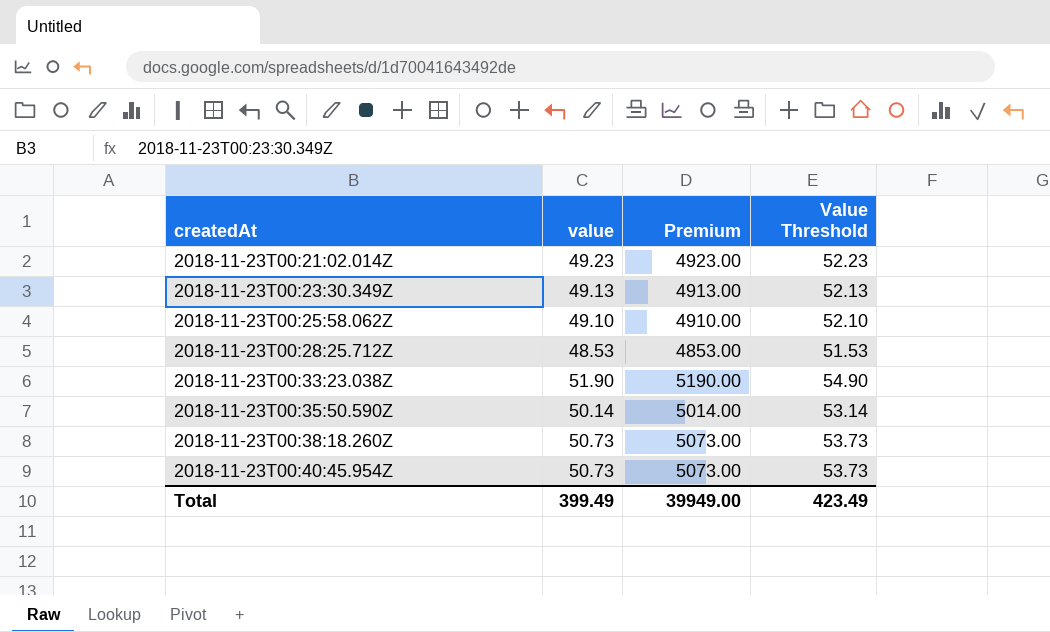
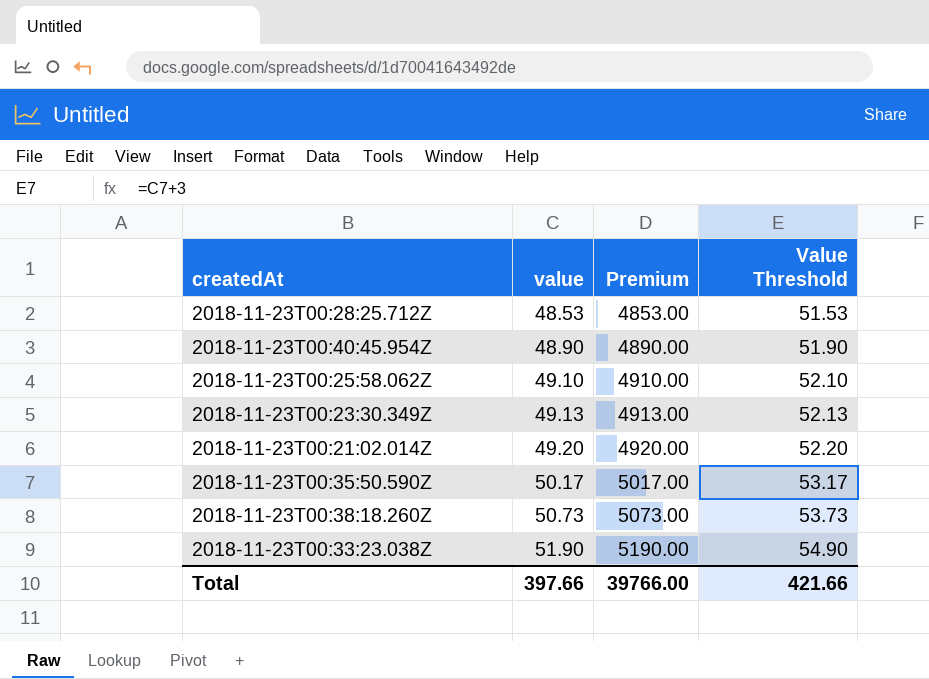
row order: createdAt ascending -> value ascending
2018-11-23T00:40:45.954Z | value: 50.73 -> 48.90
2018-11-23T00:40:45.954Z | Premium: 5073.00 -> 4890.00
2018-11-23T00:40:45.954Z | Value Threshold: 53.73 -> 51.90
2018-11-23T00:21:02.014Z | value: 49.23 -> 49.20
2018-11-23T00:21:02.014Z | Premium: 4923.00 -> 4920.00
2018-11-23T00:21:02.014Z | Value Threshold: 52.23 -> 52.20
2018-11-23T00:35:50.590Z | value: 50.14 -> 50.17
2018-11-23T00:35:50.590Z | Premium: 5014.00 -> 5017.00
2018-11-23T00:35:50.590Z | Value Threshold: 53.14 -> 53.17
Total | value: 399.49 -> 397.66
Total | Premium: 39949.00 -> 39766.00
Total | Value Threshold: 423.49 -> 421.66

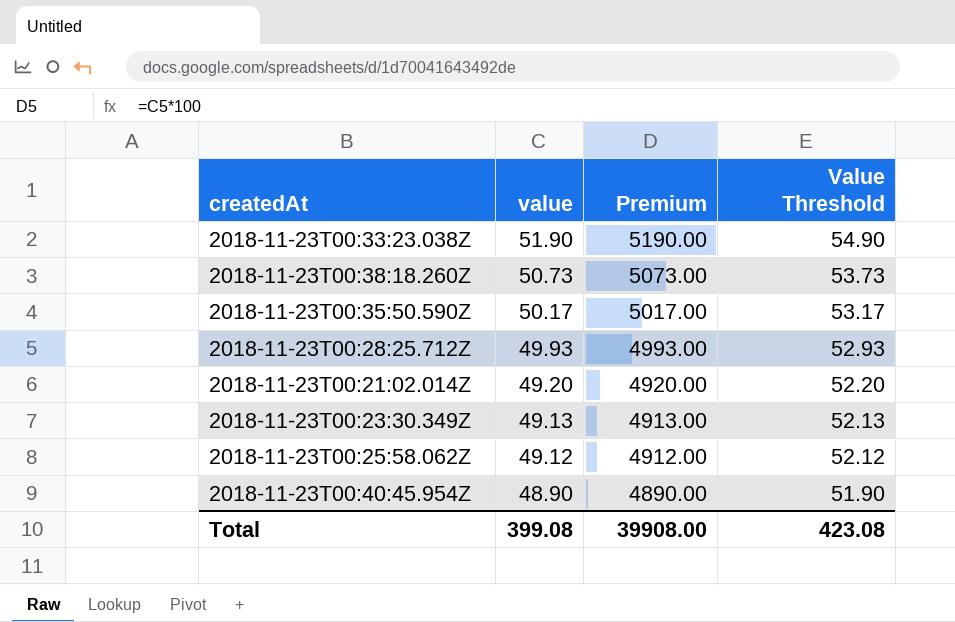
row order: value ascending -> value descending
2018-11-23T00:28:25.712Z | value: 48.53 -> 49.93
2018-11-23T00:28:25.712Z | Premium: 4853.00 -> 4993.00
2018-11-23T00:28:25.712Z | Value Threshold: 51.53 -> 52.93
2018-11-23T00:25:58.062Z | value: 49.10 -> 49.12
2018-11-23T00:25:58.062Z | Premium: 4910.00 -> 4912.00
2018-11-23T00:25:58.062Z | Value Threshold: 52.10 -> 52.12
Total | value: 397.66 -> 399.08
Total | Premium: 39766.00 -> 39908.00
Total | Value Threshold: 421.66 -> 423.08

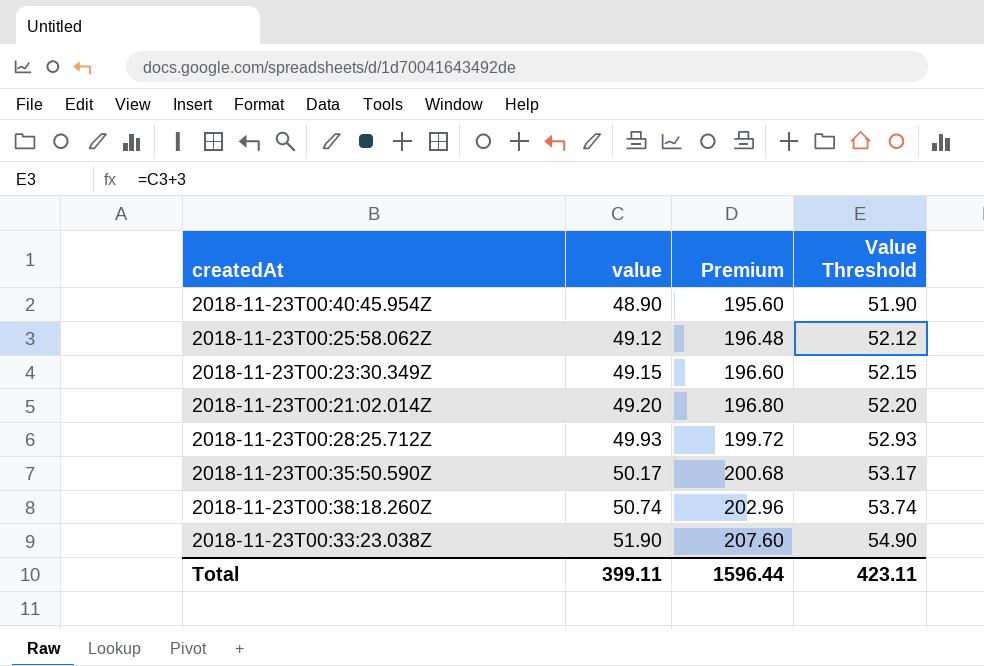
row order: value descending -> value ascending
column Premium | formula: [value] * 100 -> [value] * 4
2018-11-23T00:23:30.349Z | value: 49.13 -> 49.15
2018-11-23T00:23:30.349Z | Value Threshold: 52.13 -> 52.15
2018-11-23T00:38:18.260Z | value: 50.73 -> 50.74
2018-11-23T00:38:18.260Z | Value Threshold: 53.73 -> 53.74
Total | value: 399.08 -> 399.11
Total | Premium: 39908.00 -> 1596.44
Total | Value Threshold: 423.08 -> 423.11

